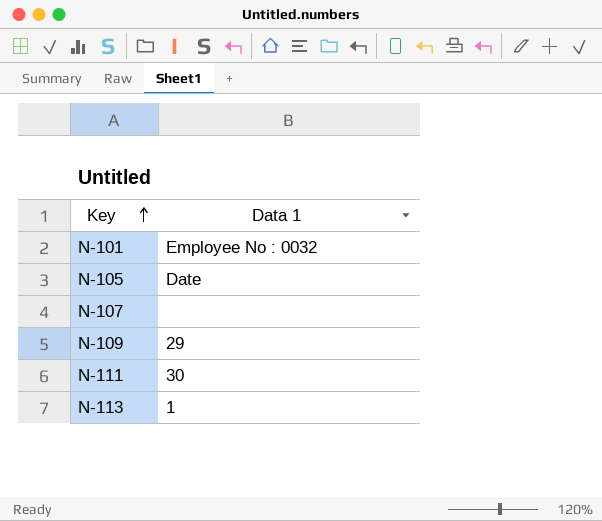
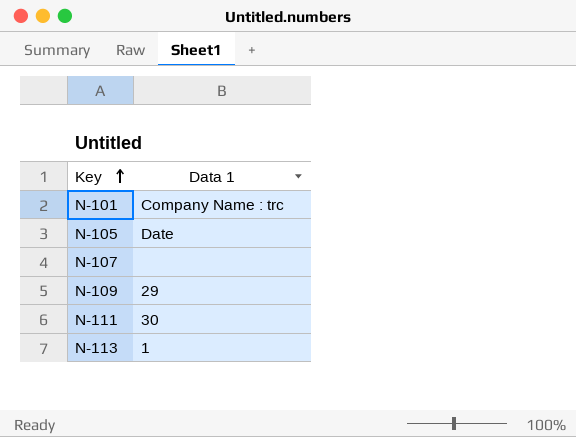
N-101 | Data 1: Employee No : 0032 -> Company Name : trc

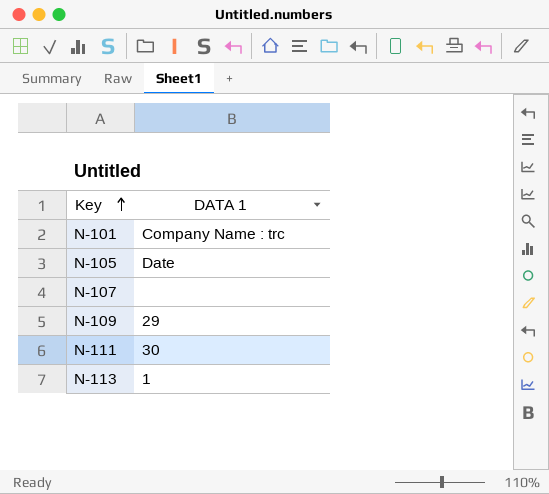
column name: Data 1 -> DATA 1

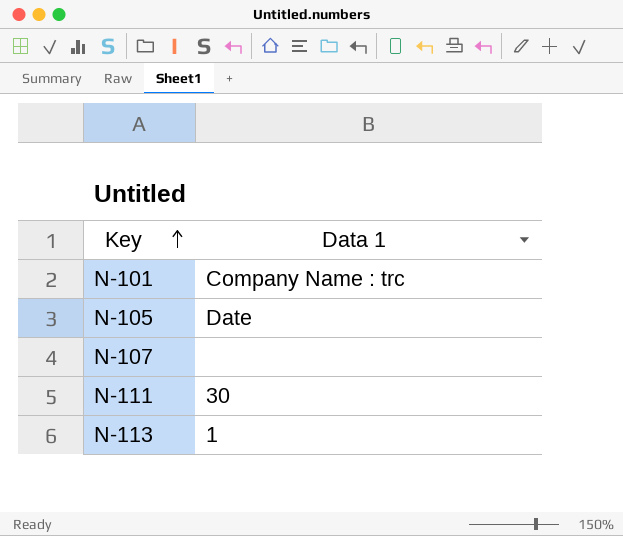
column name: DATA 1 -> Data 1
row N-109: 29 -> none

